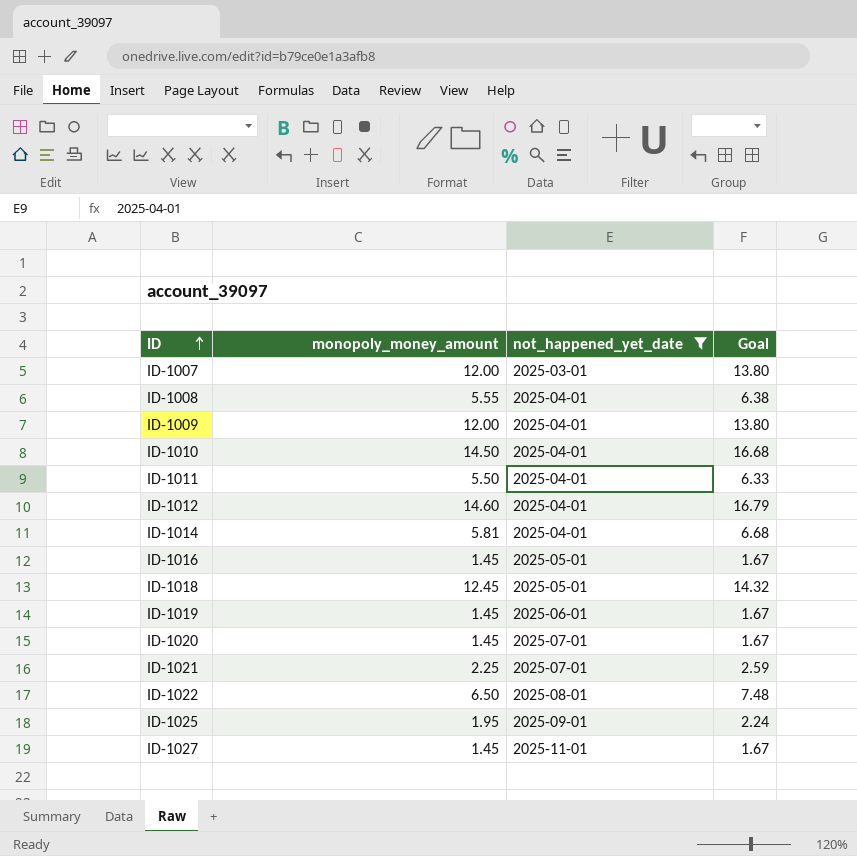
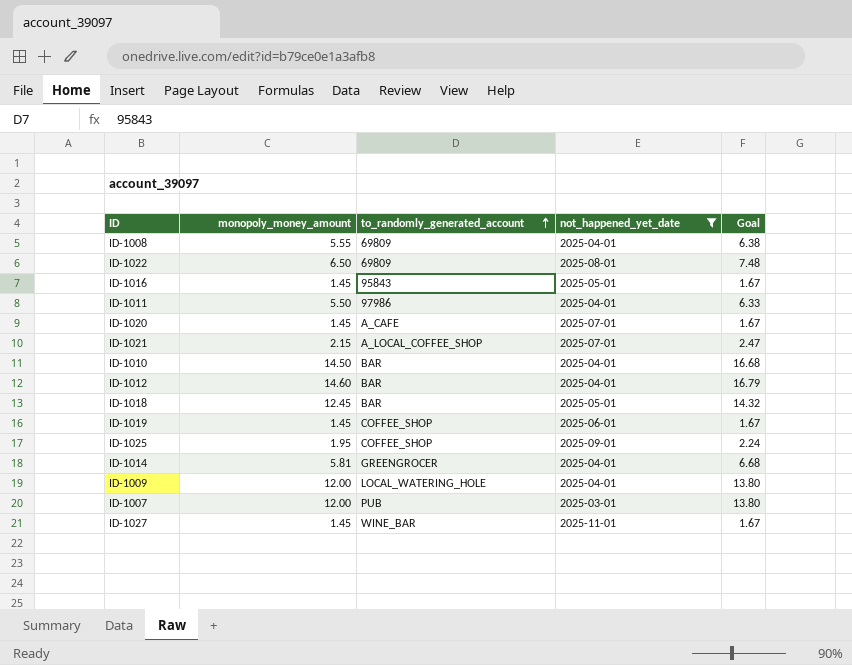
row order: ID ascending -> to_randomly_generated_account ascending
column to_randomly_generated_account | position: none -> 3
ID-1021 | monopoly_money_amount: 2.25 -> 2.15
ID-1021 | Goal: 2.59 -> 2.47

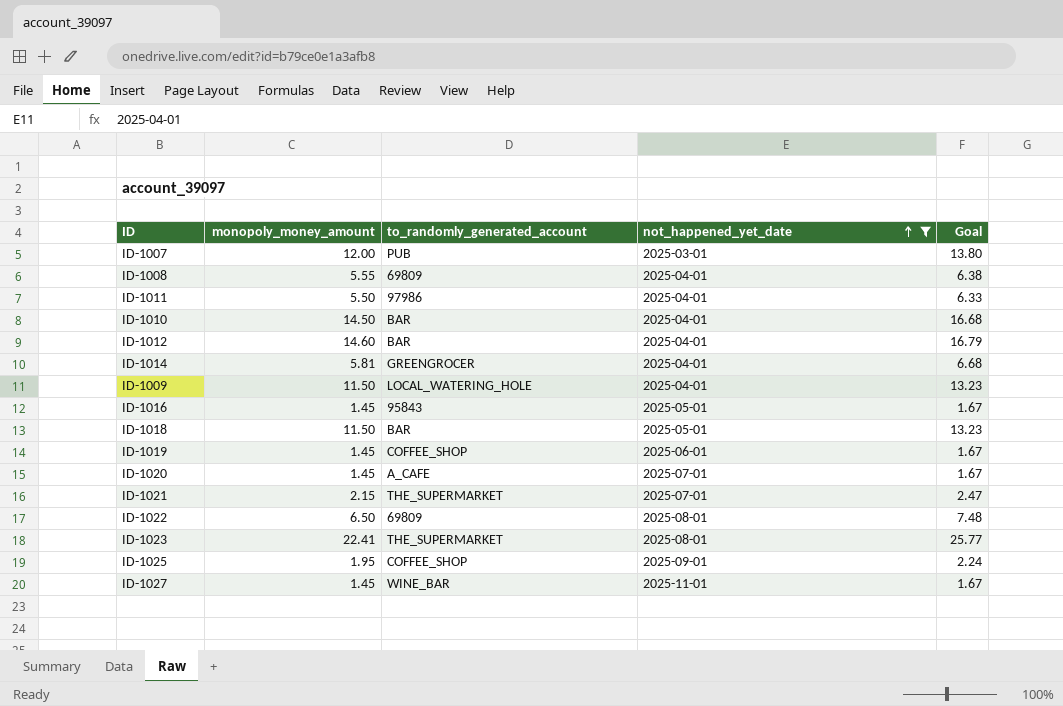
row order: to_randomly_generated_account ascending -> not_happened_yet_date ascending
ID-1009 | monopoly_money_amount: 12.00 -> 11.50
ID-1009 | Goal: 13.80 -> 13.23
ID-1018 | monopoly_money_amount: 12.45 -> 11.50
ID-1018 | Goal: 14.32 -> 13.23
ID-1021 | to_randomly_generated_account: A_LOCAL_COFFEE_SHOP -> THE_SUPERMARKET
row ID-1023: none -> 22.41 | THE_SUPERMARKET | 2025-08-01 | 25.77

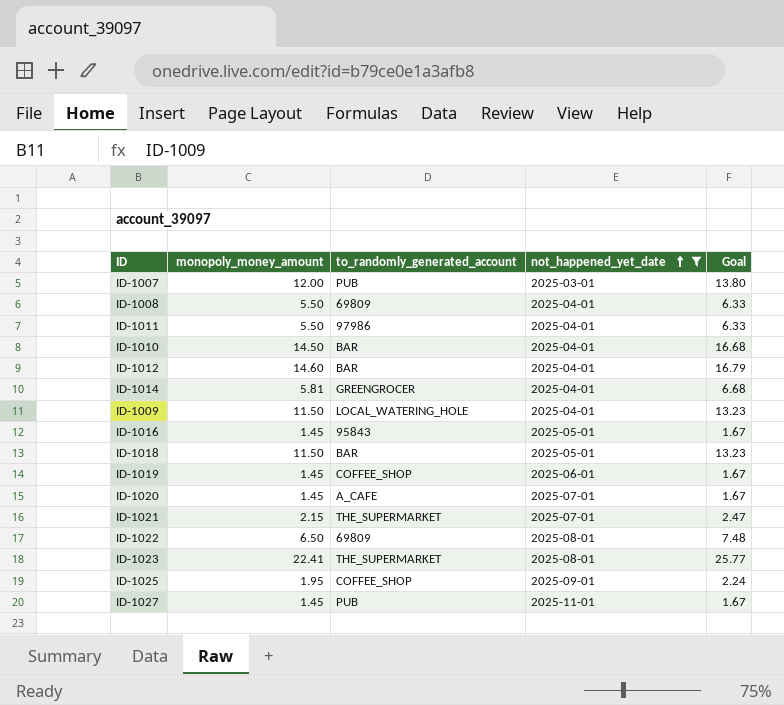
ID-1008 | monopoly_money_amount: 5.55 -> 5.50
ID-1008 | Goal: 6.38 -> 6.33
ID-1027 | to_randomly_generated_account: WINE_BAR -> PUB

